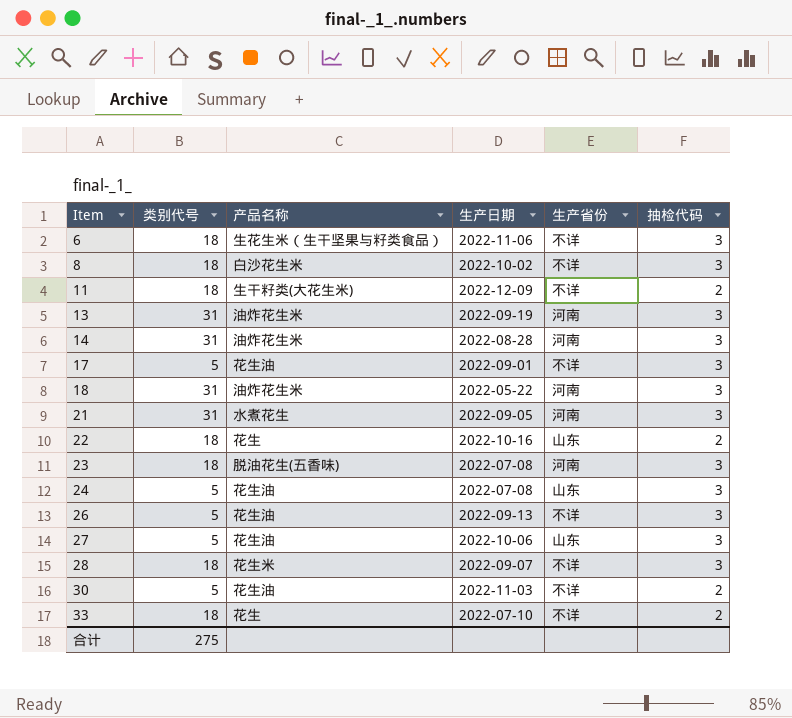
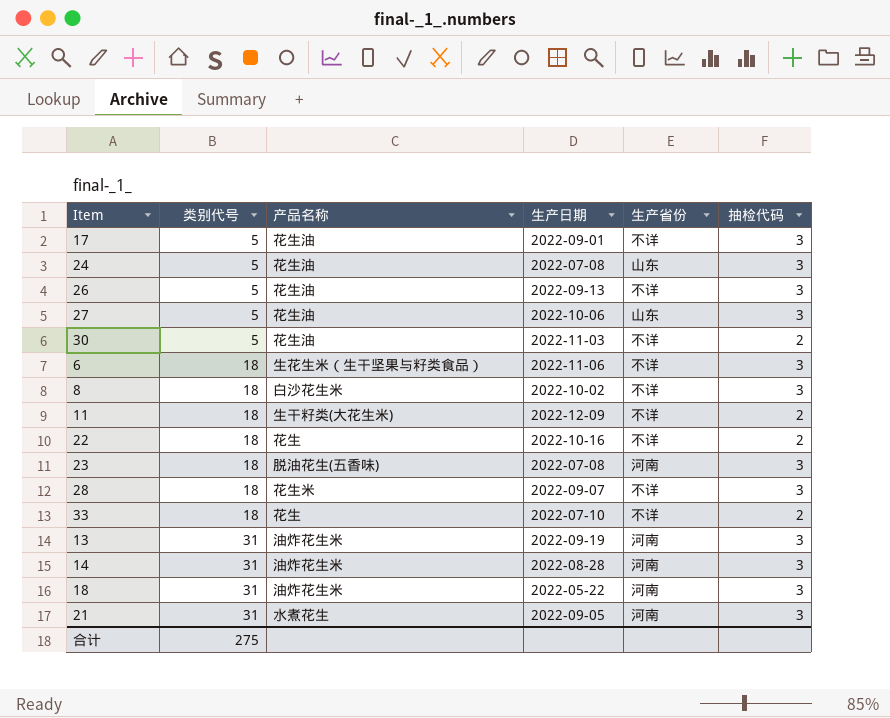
row order: Item ascending -> 类别代号 ascending
22 | 生产省份: 山东 -> 不详

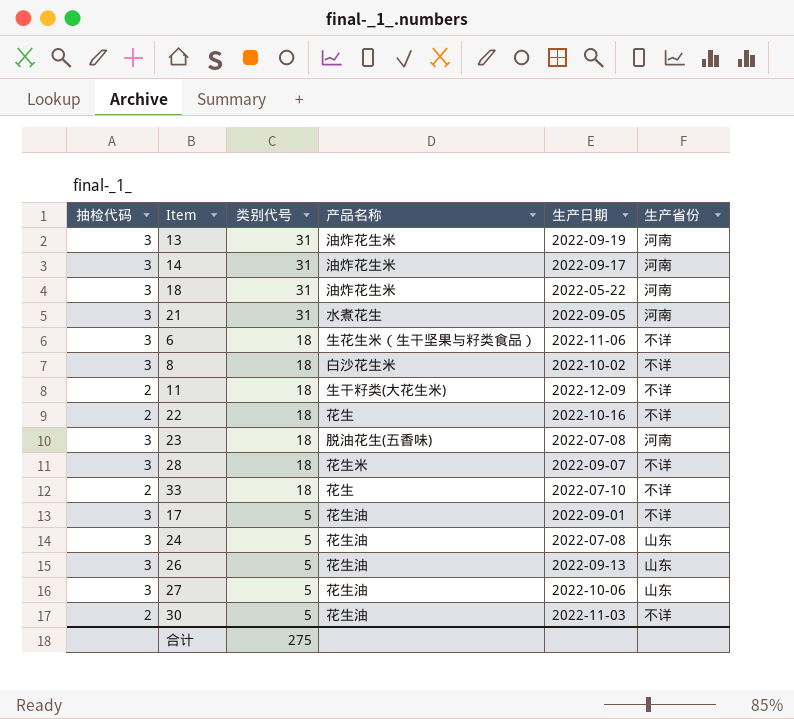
row order: 类别代号 ascending -> 类别代号 descending
column 抽检代码 | position: 6 -> 1
14 | 生产日期: 2022-08-28 -> 2022-09-17
26 | 生产省份: 不详 -> 山东

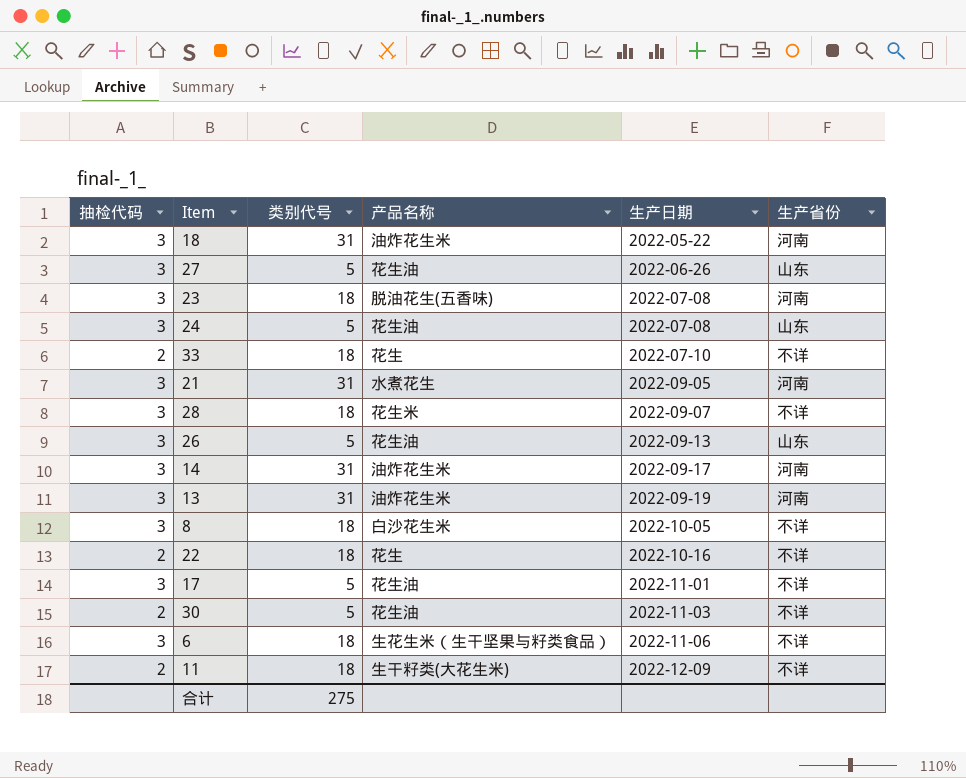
row order: 类别代号 descending -> 生产日期 ascending
27 | 生产日期: 2022-10-06 -> 2022-06-26
8 | 生产日期: 2022-10-02 -> 2022-10-05
17 | 生产日期: 2022-09-01 -> 2022-11-01

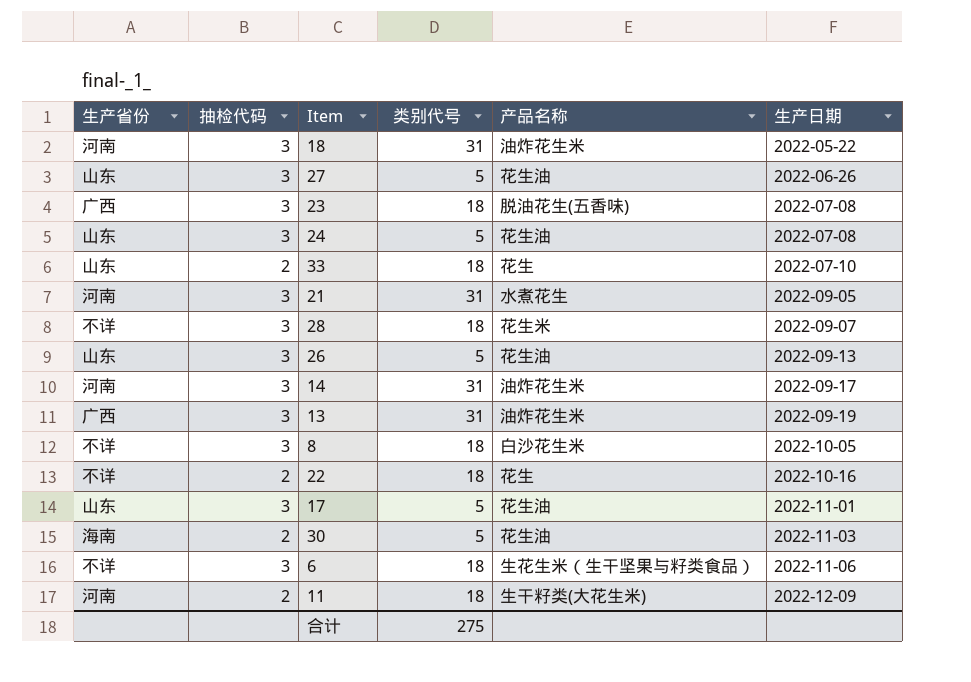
column 生产省份 | position: 6 -> 1
23 | 生产省份: 河南 -> 广西
33 | 生产省份: 不详 -> 山东
13 | 生产省份: 河南 -> 广西
17 | 生产省份: 不详 -> 山东
30 | 生产省份: 不详 -> 海南
11 | 生产省份: 不详 -> 河南

